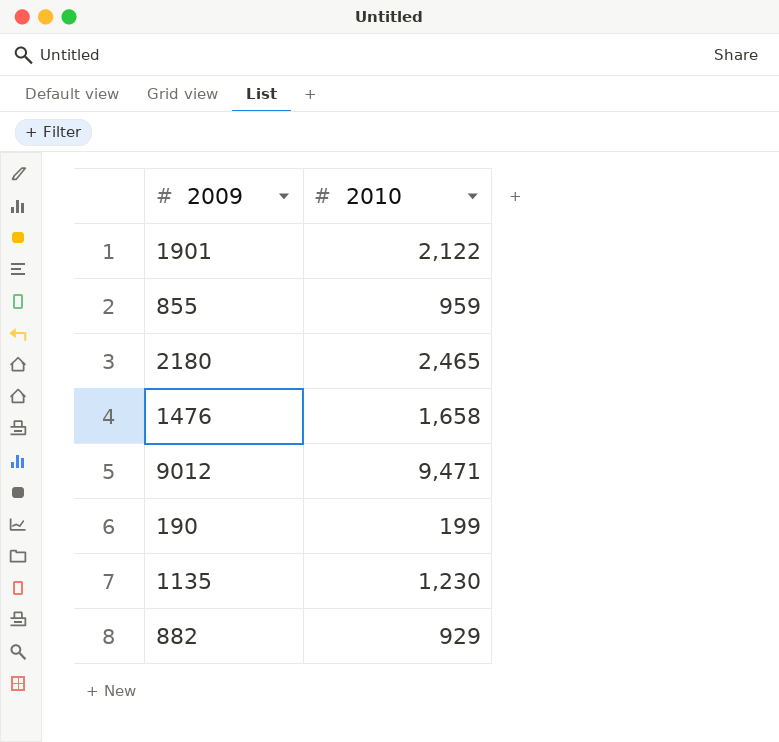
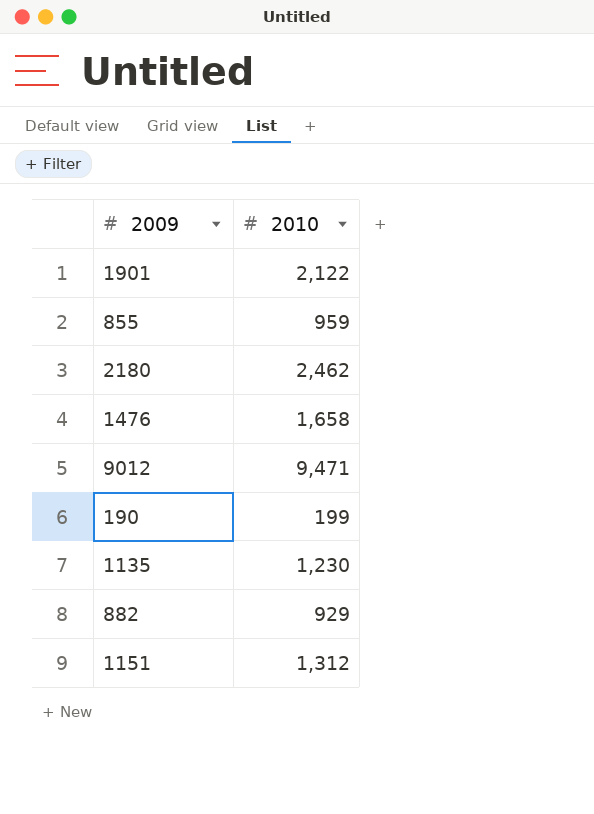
2180 | 2010: 2,465 -> 2,462
row 1151: none -> 1,312

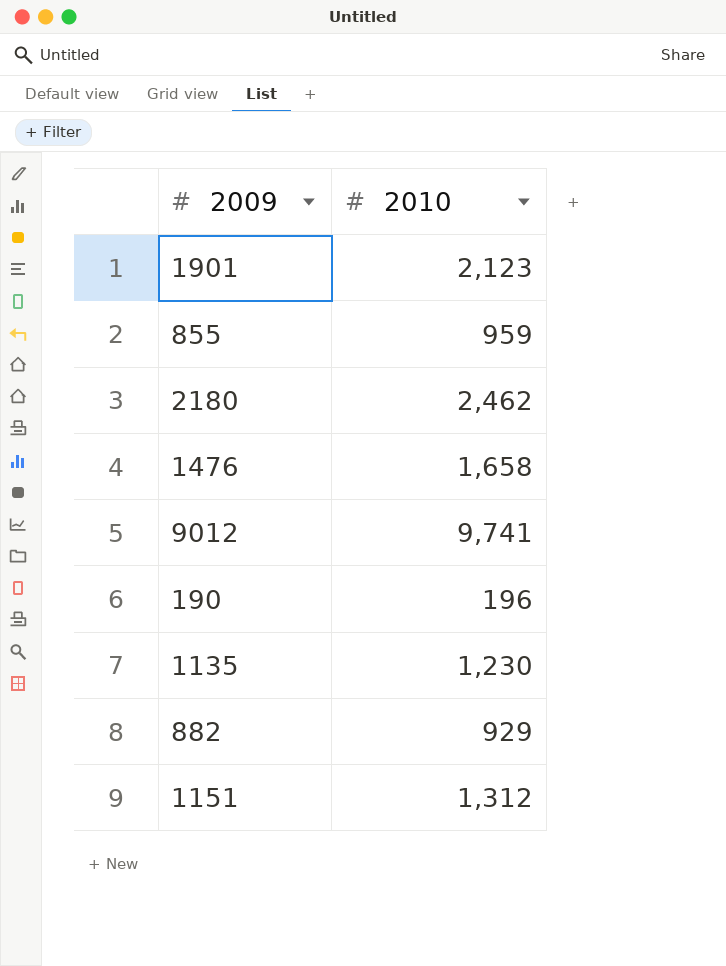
1901 | 2010: 2,122 -> 2,123
9012 | 2010: 9,471 -> 9,741
190 | 2010: 199 -> 196

